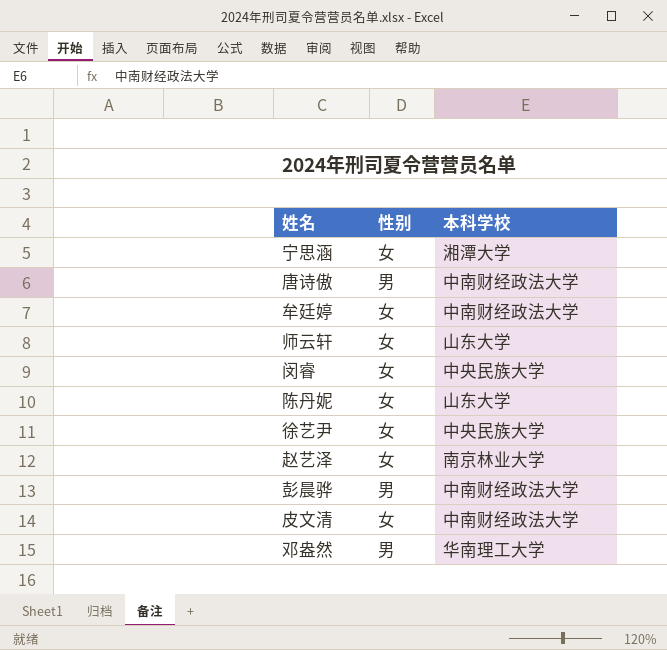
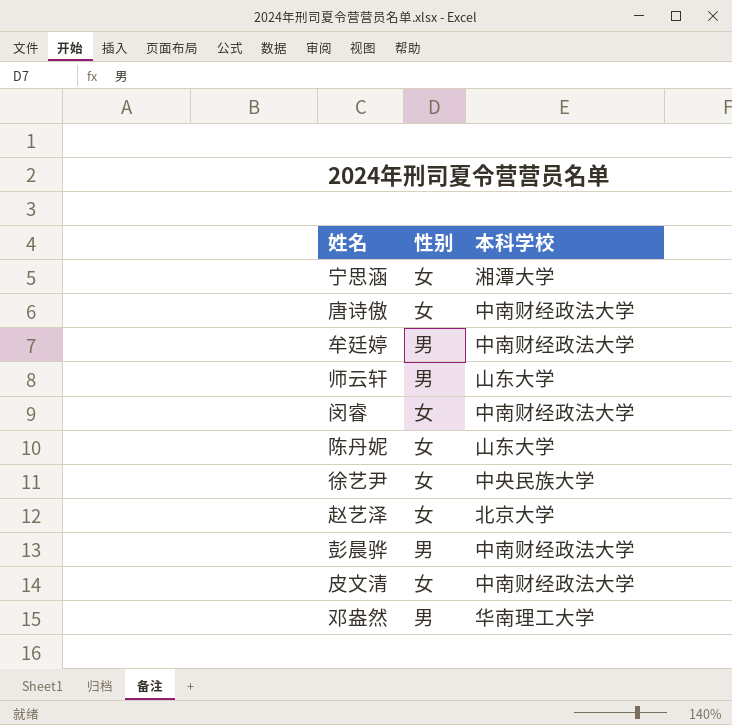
唐诗傲 | 性别: 男 -> 女
牟廷婷 | 性别: 女 -> 男
师云轩 | 性别: 女 -> 男
闵睿 | 本科学校: 中央民族大学 -> 中南财经政法大学
赵艺泽 | 本科学校: 南京林业大学 -> 北京大学

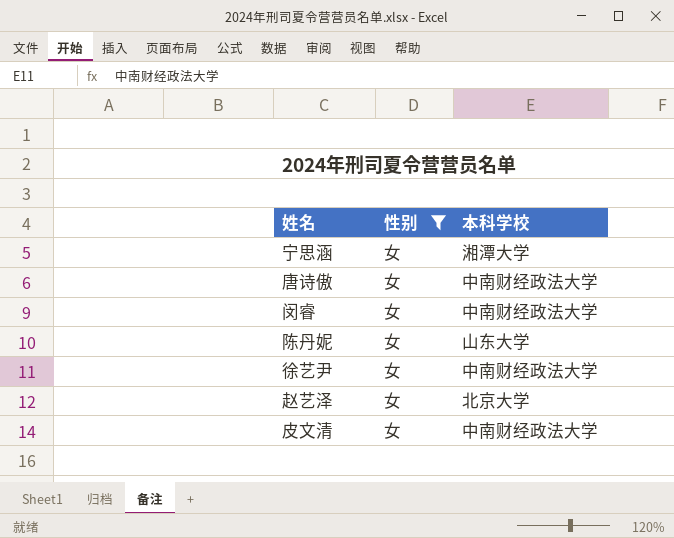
filter: none -> 性别 = 女
徐艺尹 | 本科学校: 中央民族大学 -> 中南财经政法大学

